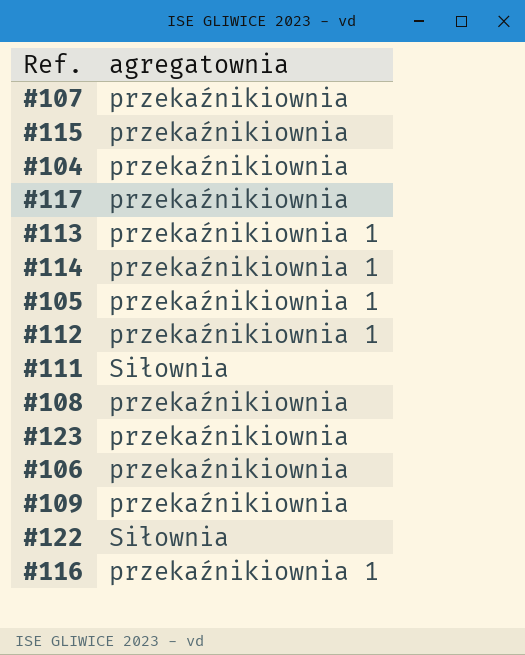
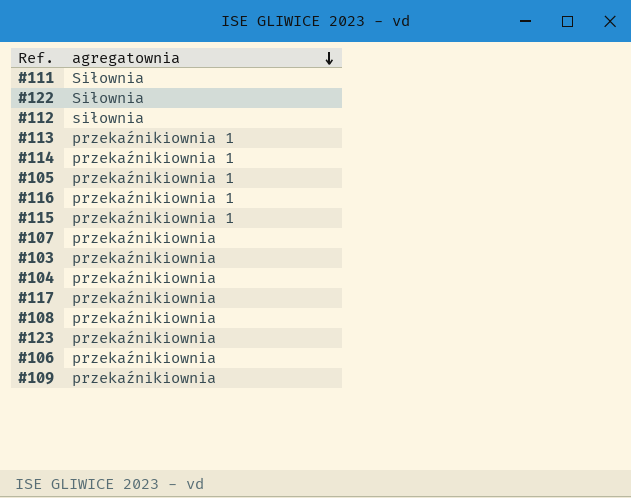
row order: none -> agregatownia descending
#112 | agregatownia: przekaźnikiownia 1 -> siłownia
#115 | agregatownia: przekaźnikiownia -> przekaźnikiownia 1
row #103: none -> przekaźnikiownia

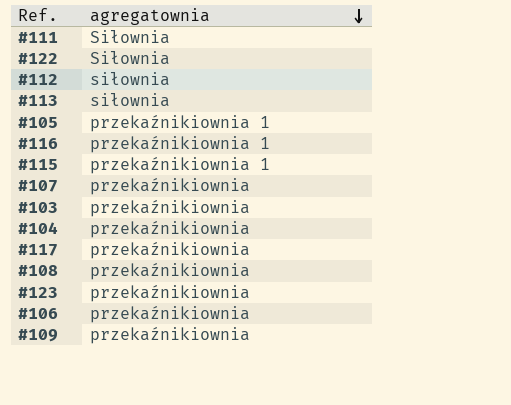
row #114: przekaźnikiownia 1 -> none
#113 | agregatownia: przekaźnikiownia 1 -> siłownia

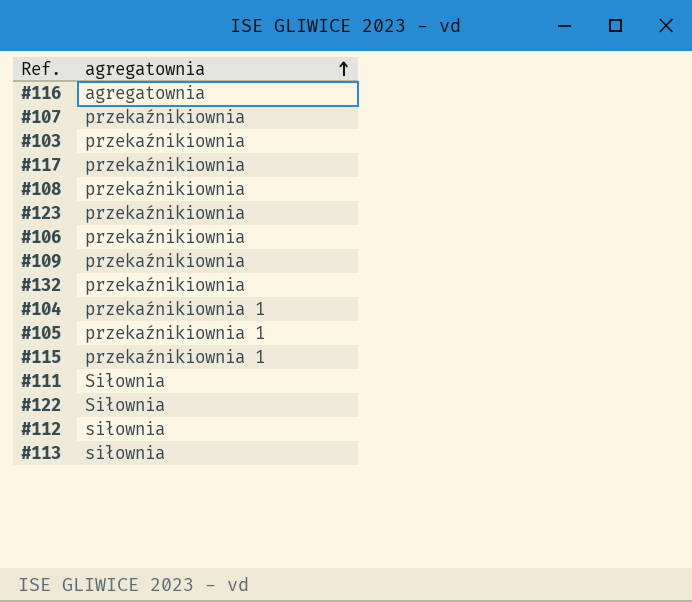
row order: agregatownia descending -> agregatownia ascending
#116 | agregatownia: przekaźnikiownia 1 -> agregatownia
row #132: none -> przekaźnikiownia
#104 | agregatownia: przekaźnikiownia -> przekaźnikiownia 1

